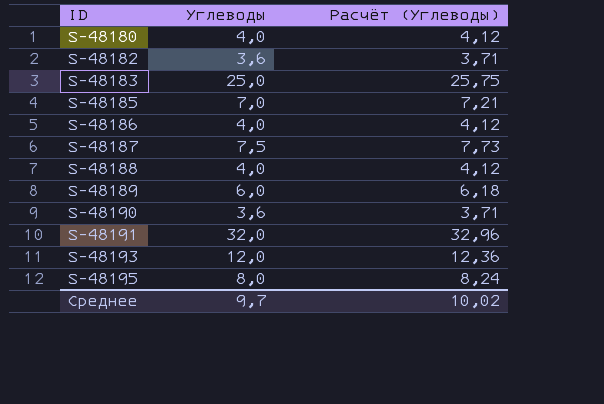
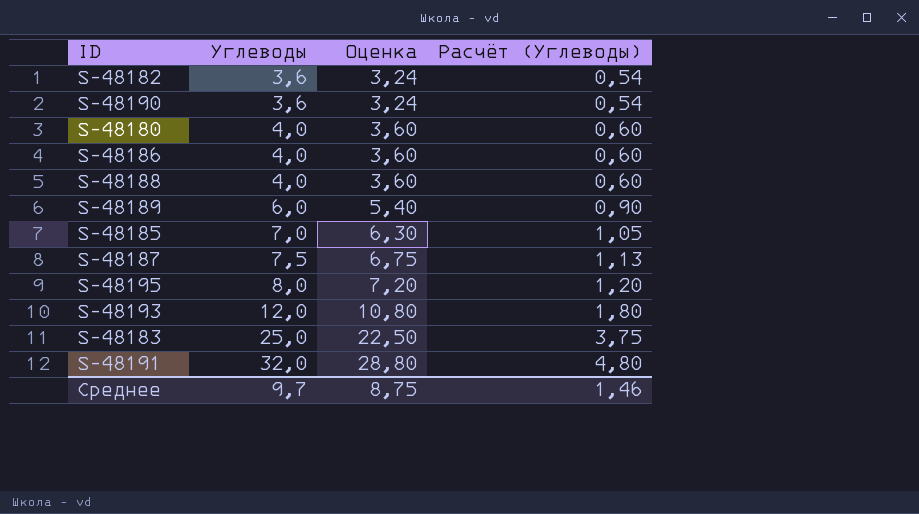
row order: ID ascending -> Углеводы ascending
column Оценка | formula: none -> [Углеводы] * 0,9
column Расчёт (Углеводы) | formula: [Углеводы] * 1,03 -> [Углеводы] * 0,15
Среднее | Расчёт (Углеводы): 10,02 -> 1,46

